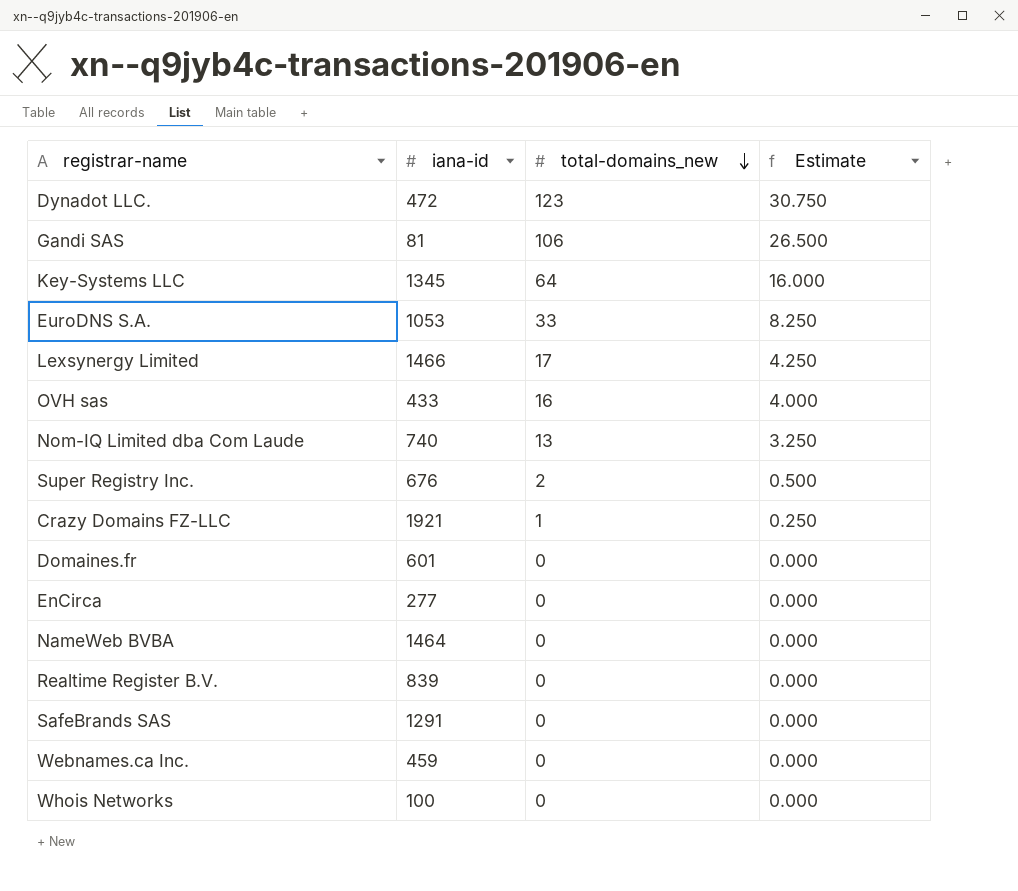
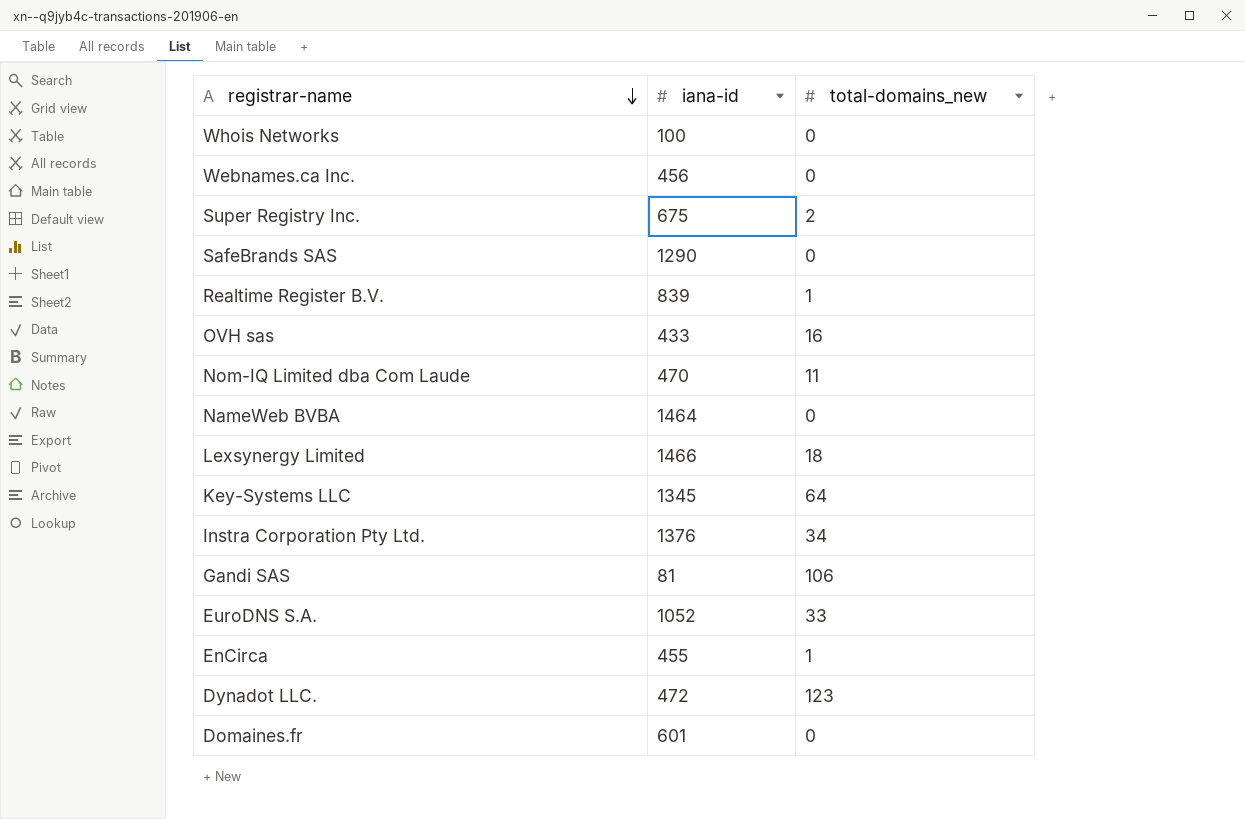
row order: total-domains_new descending -> registrar-name descending
column Estimate | formula: [total-domains_new] * 0.25 -> none
row Crazy Domains FZ-LLC: 1921 | 1 | 0.250 -> none
Webnames.ca Inc. | iana-id: 459 -> 456
Super Registry Inc. | iana-id: 676 -> 675
SafeBrands SAS | iana-id: 1291 -> 1290
Realtime Register B.V. | total-domains_new: 0 -> 1
Nom-IQ Limited dba Com Laude | iana-id: 740 -> 470
Nom-IQ Limited dba Com Laude | total-domains_new: 13 -> 11
Lexsynergy Limited | total-domains_new: 17 -> 18
row Instra Corporation Pty Ltd.: none -> 1376 | 34
EuroDNS S.A. | iana-id: 1053 -> 1052
EnCirca | iana-id: 277 -> 455
EnCirca | total-domains_new: 0 -> 1

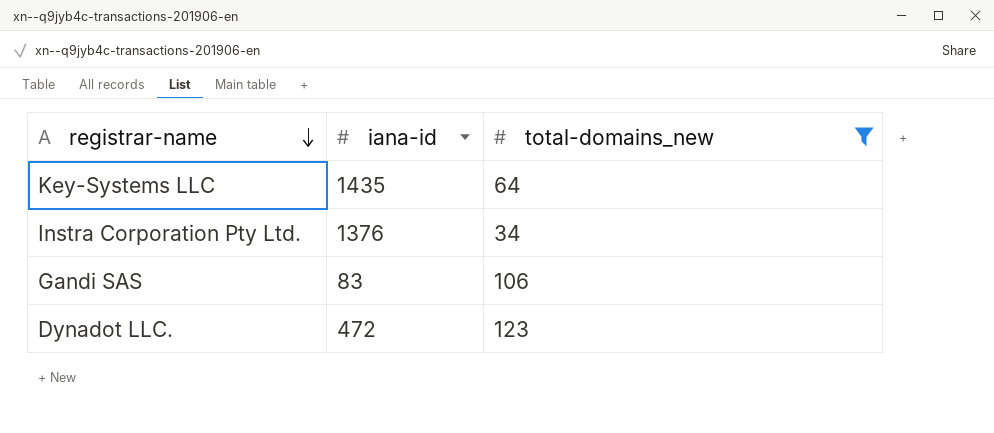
filter: none -> total-domains_new >= 34
Key-Systems LLC | iana-id: 1345 -> 1435
Gandi SAS | iana-id: 81 -> 83

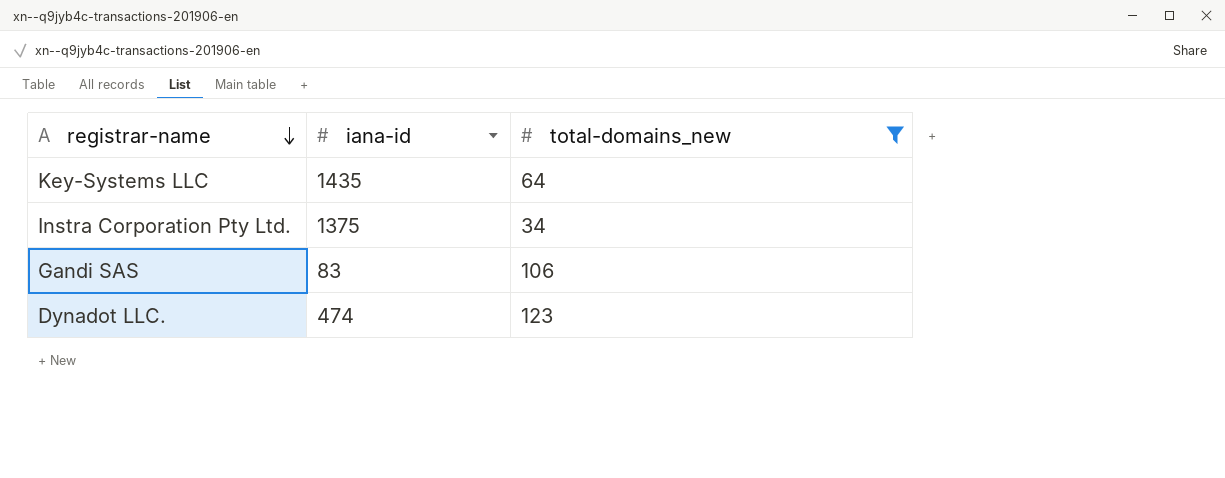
Instra Corporation Pty Ltd. | iana-id: 1376 -> 1375
Dynadot LLC. | iana-id: 472 -> 474

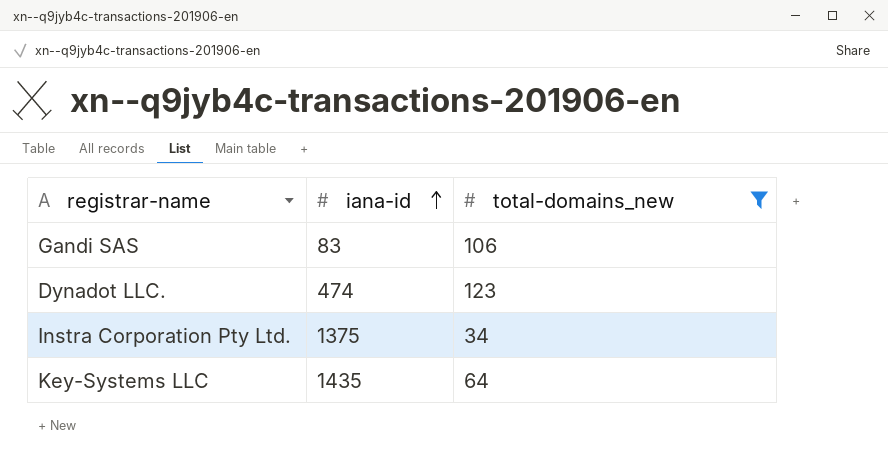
row order: registrar-name descending -> iana-id ascending

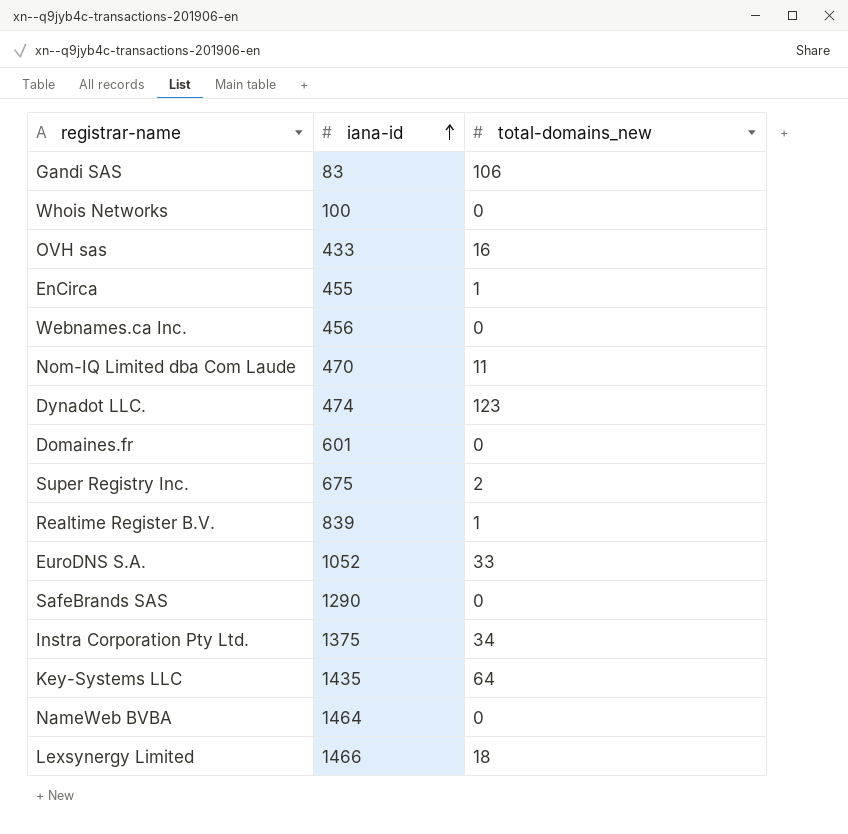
filter: total-domains_new >= 34 -> none

